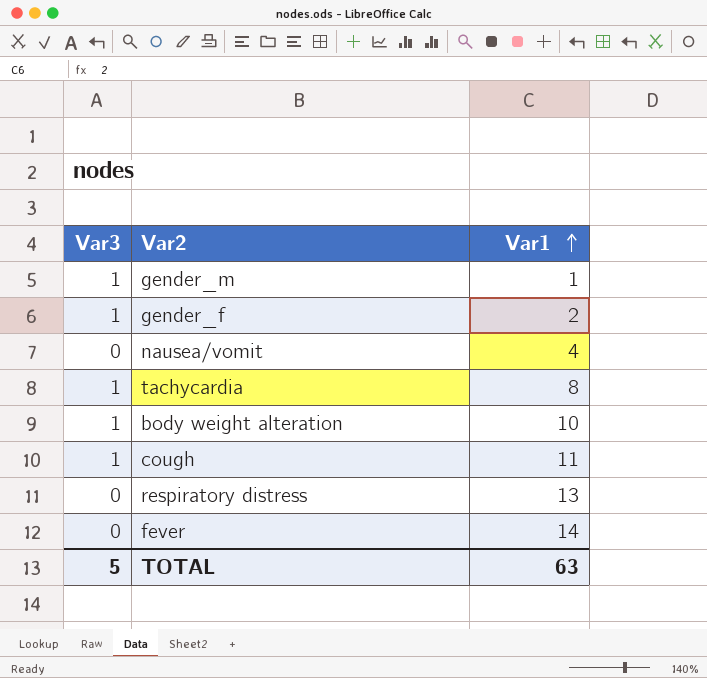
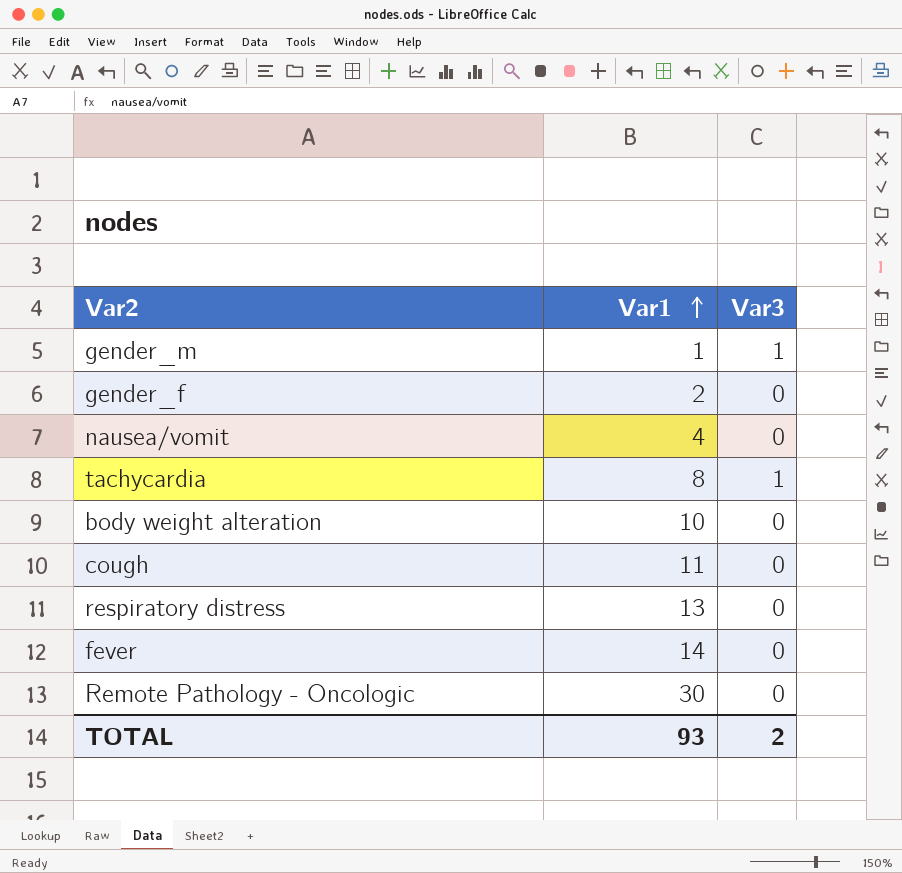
column Var3 | position: 1 -> 3
gender_f | Var3: 1 -> 0
body weight alteration | Var3: 1 -> 0
cough | Var3: 1 -> 0
row Remote Pathology - Oncologic: none -> 30 | 0
TOTAL | Var1: 63 -> 93
TOTAL | Var3: 5 -> 2

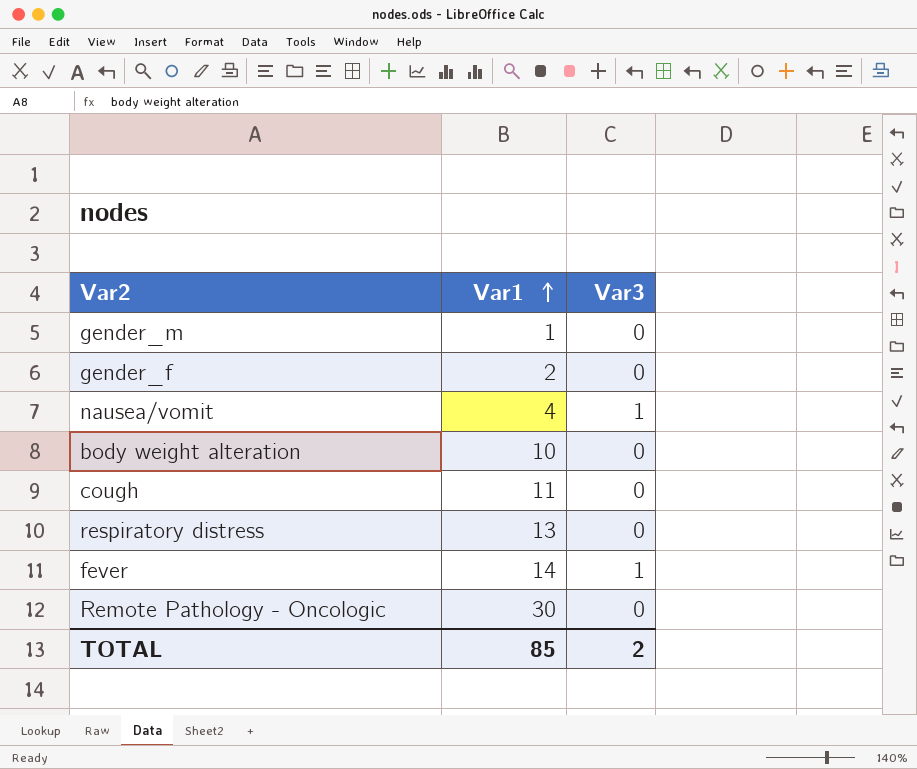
row tachycardia: 8 | 1 -> none
gender_m | Var3: 1 -> 0
nausea/vomit | Var3: 0 -> 1
fever | Var3: 0 -> 1
TOTAL | Var1: 93 -> 85

